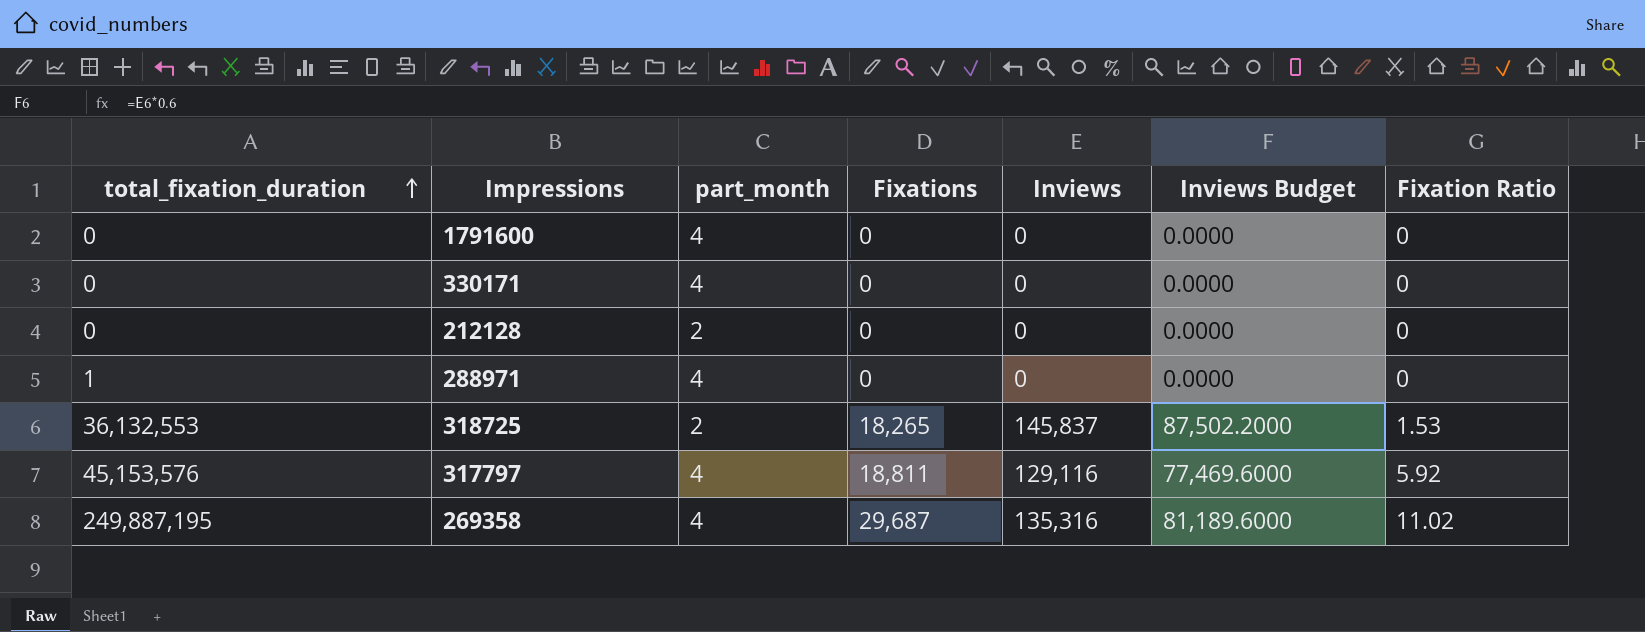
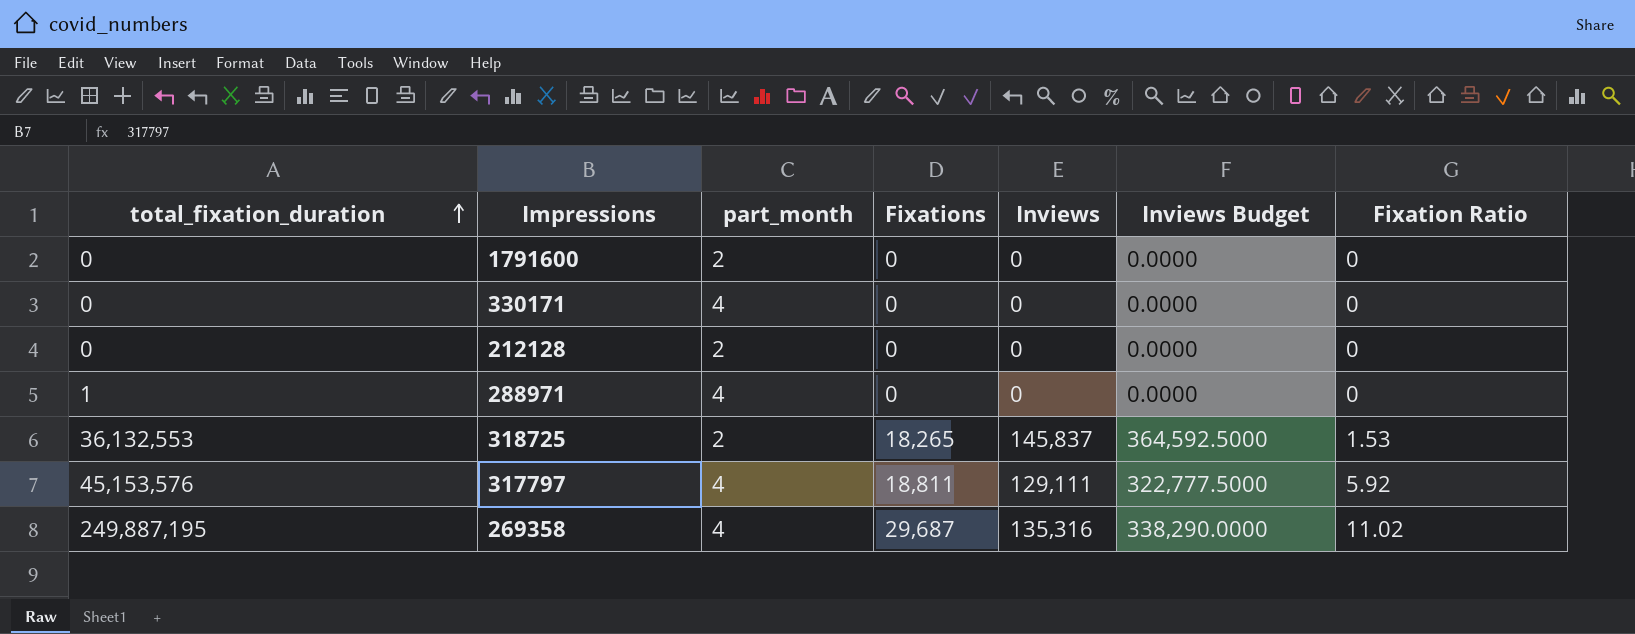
column Inviews Budget | formula: [Inviews] * 0.6 -> [Inviews] * 2.5
1791600 | part_month: 4 -> 2
317797 | Inviews: 129,116 -> 129,111

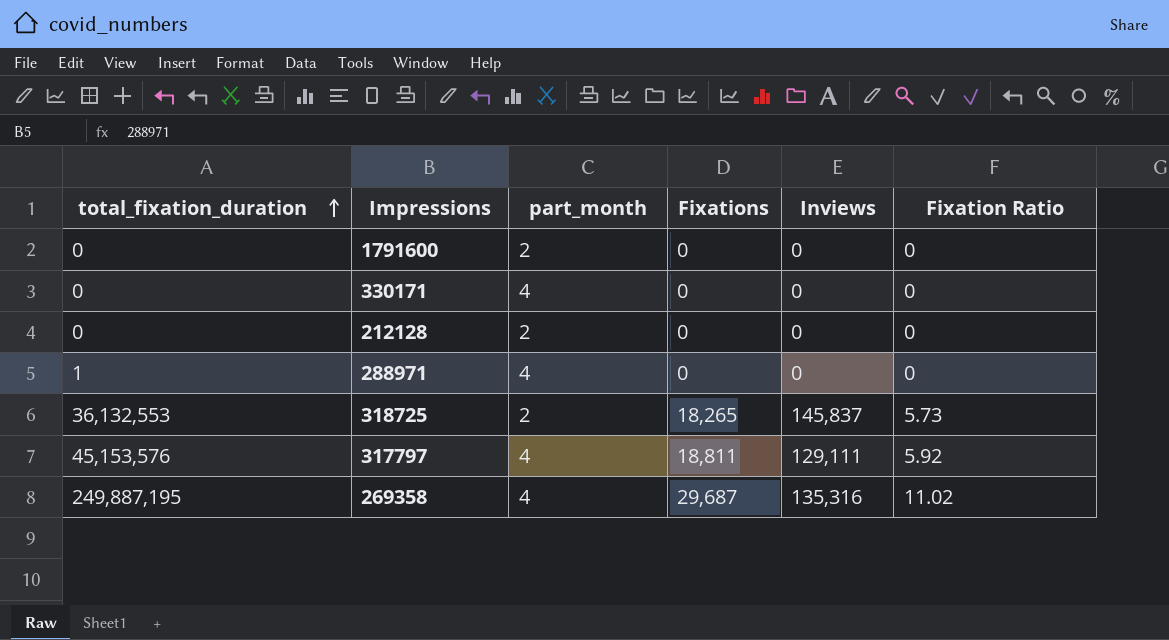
column Inviews Budget | formula: [Inviews] * 2.5 -> none
318725 | Fixation Ratio: 1.53 -> 5.73

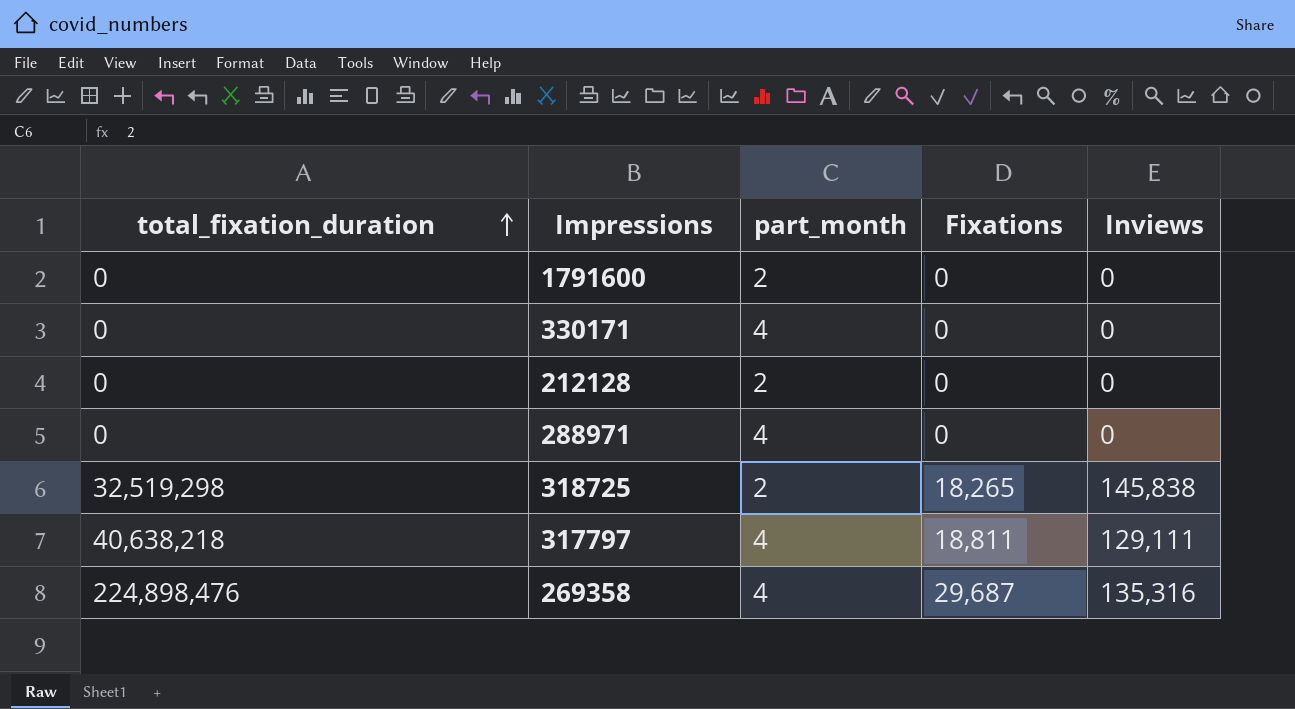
column Fixation Ratio | position: 6 -> none
288971 | total_fixation_duration: 1 -> 0
318725 | total_fixation_duration: 36,132,553 -> 32,519,298
318725 | Inviews: 145,837 -> 145,838
317797 | total_fixation_duration: 45,153,576 -> 40,638,218
269358 | total_fixation_duration: 249,887,195 -> 224,898,476

